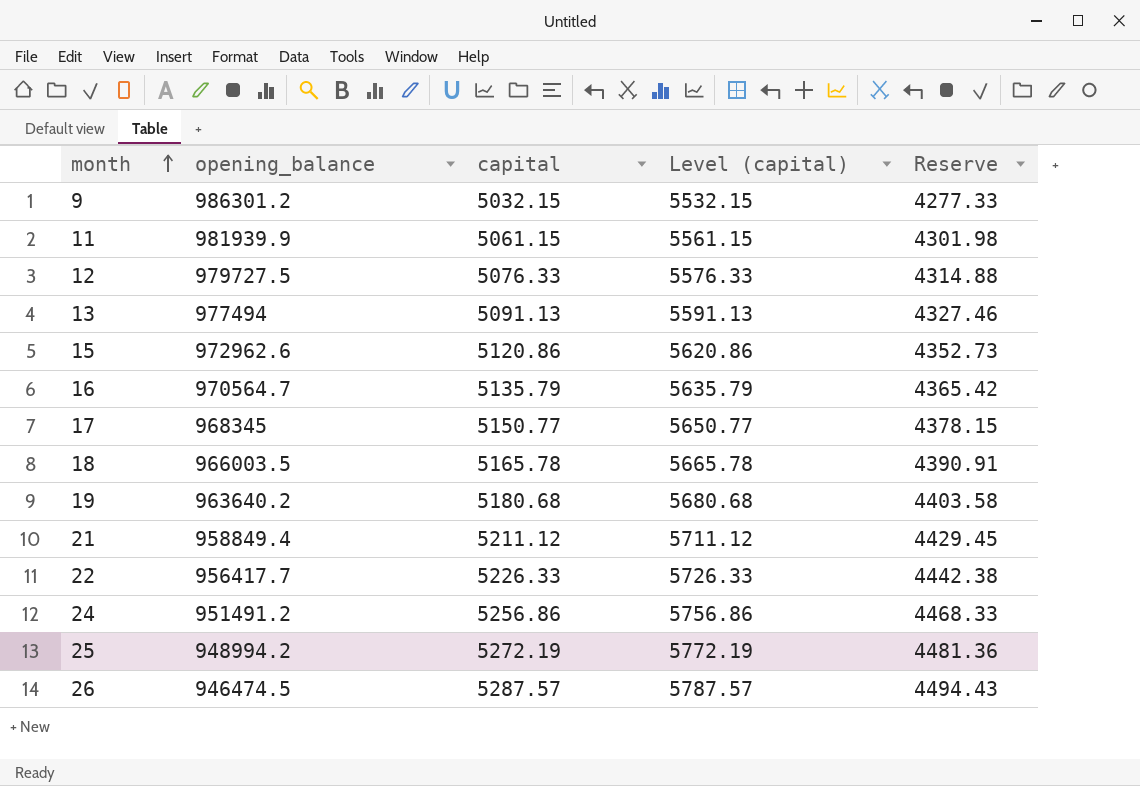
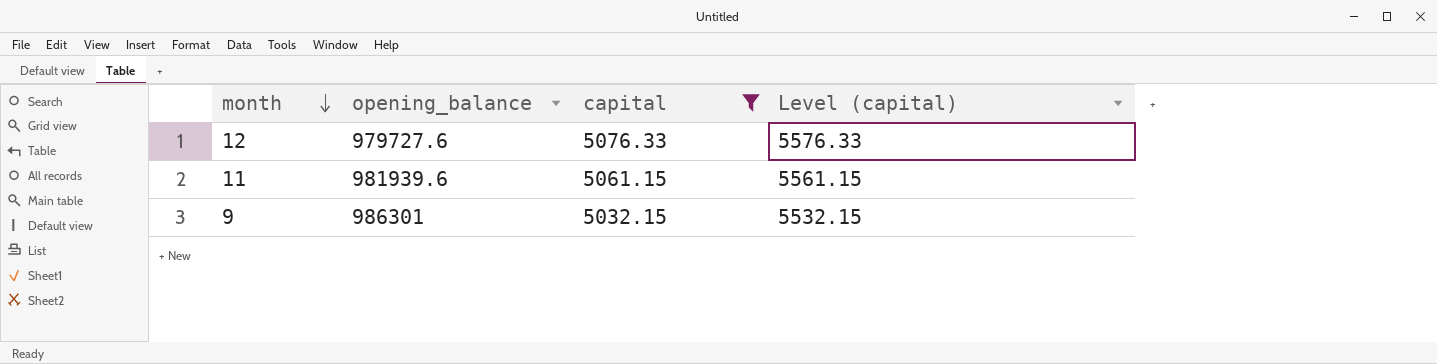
filter: none -> capital <= 5076.33
row order: month ascending -> month descending
column Reserve | formula: [capital] * 0.85 -> none
12 | opening_balance: 979727.5 -> 979727.6
11 | opening_balance: 981939.9 -> 981939.6
9 | opening_balance: 986301.2 -> 986301

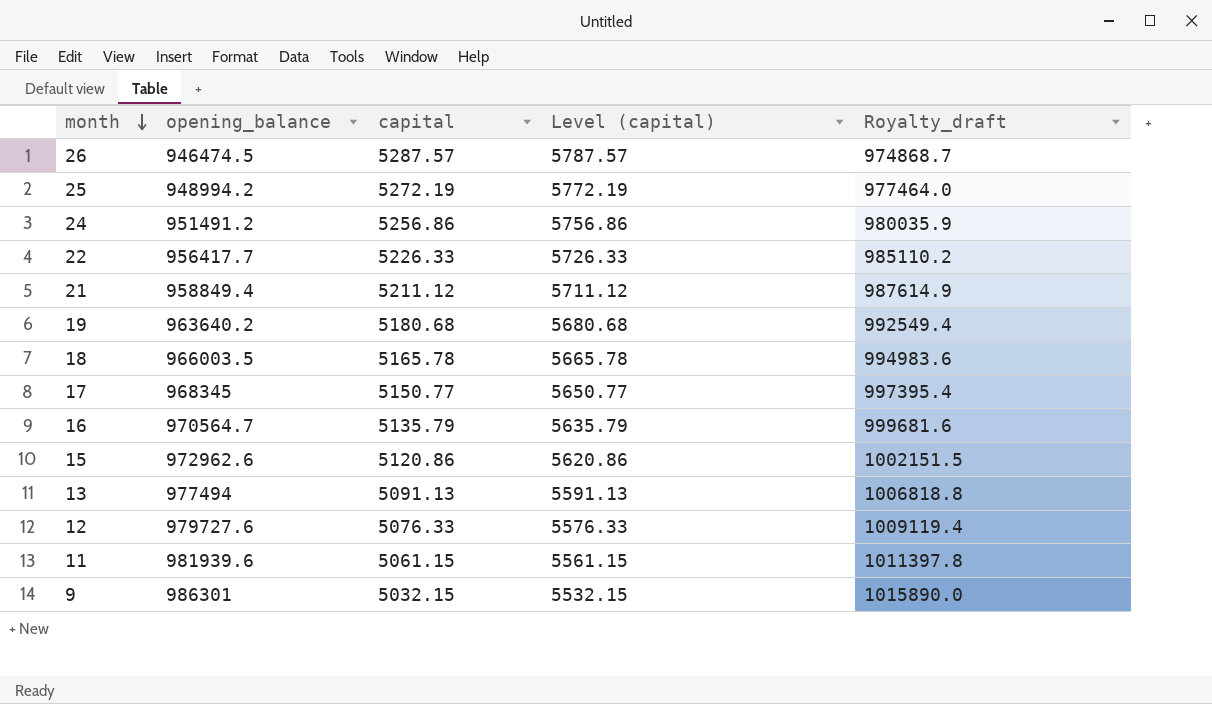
filter: capital <= 5076.33 -> none
column Royalty_draft | formula: none -> [opening_balance] * 1.03

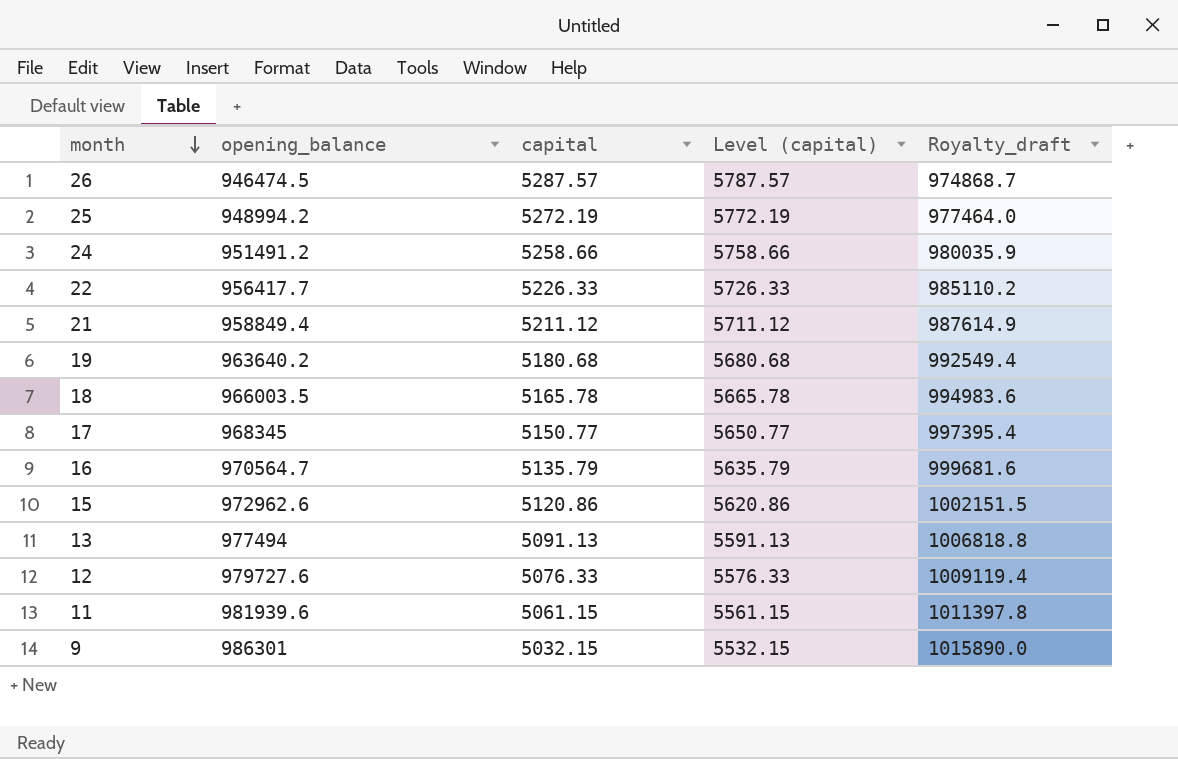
24 | capital: 5256.86 -> 5258.66
24 | Level (capital): 5756.86 -> 5758.66

